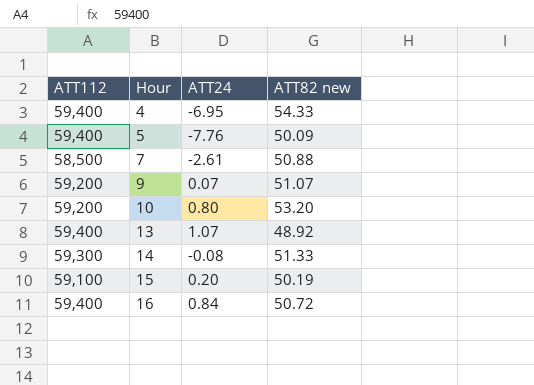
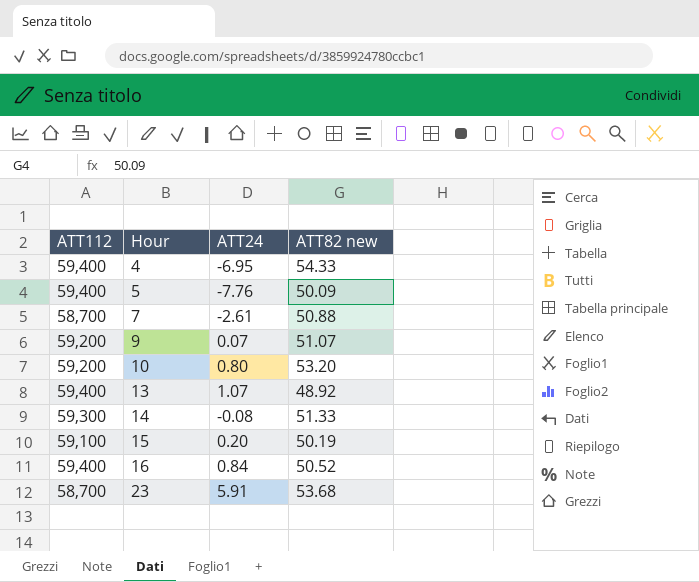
7 | ATT112: 58,500 -> 58,700
16 | ATT82 new: 50.72 -> 50.52
row 23: none -> 58,700 | 5.91 | 53.68

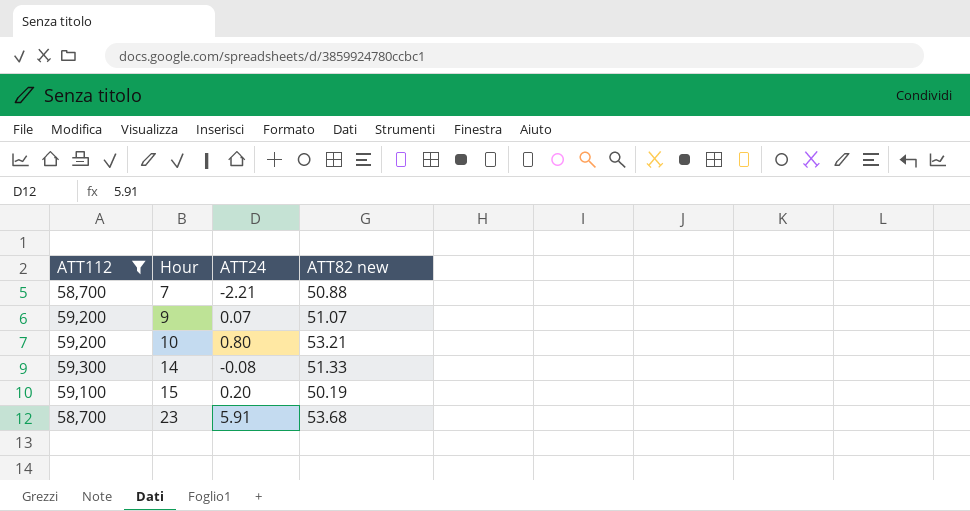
filter: none -> ATT112 != 59,400
7 | ATT24: -2.61 -> -2.21
10 | ATT82 new: 53.20 -> 53.21

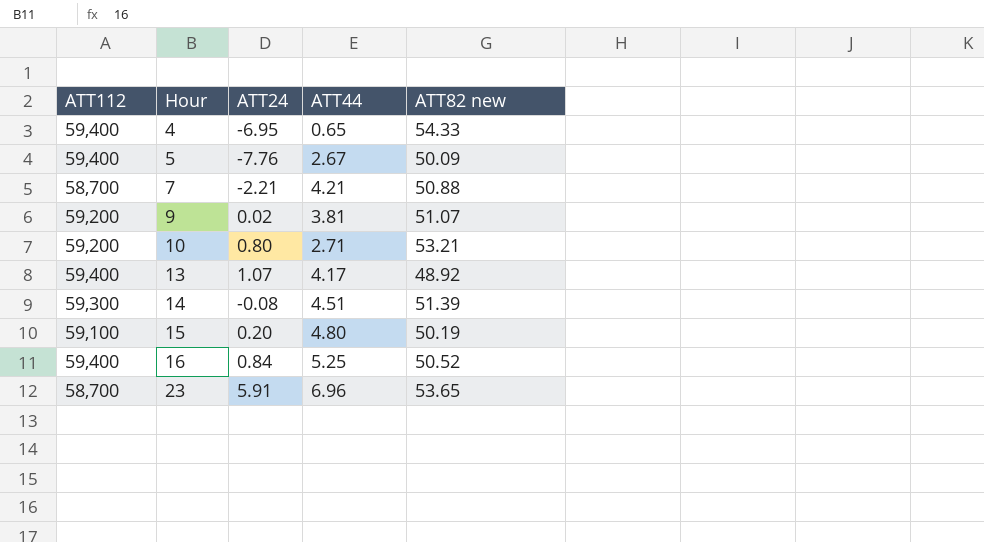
filter: ATT112 != 59,400 -> none
column ATT44 | position: none -> 4
9 | ATT24: 0.07 -> 0.02
14 | ATT82 new: 51.33 -> 51.39
23 | ATT82 new: 53.68 -> 53.65

